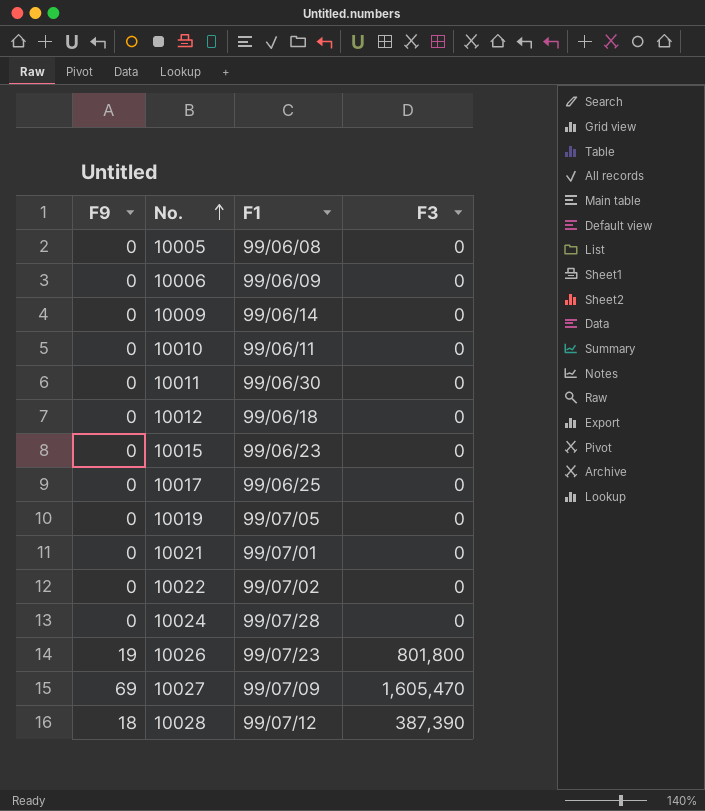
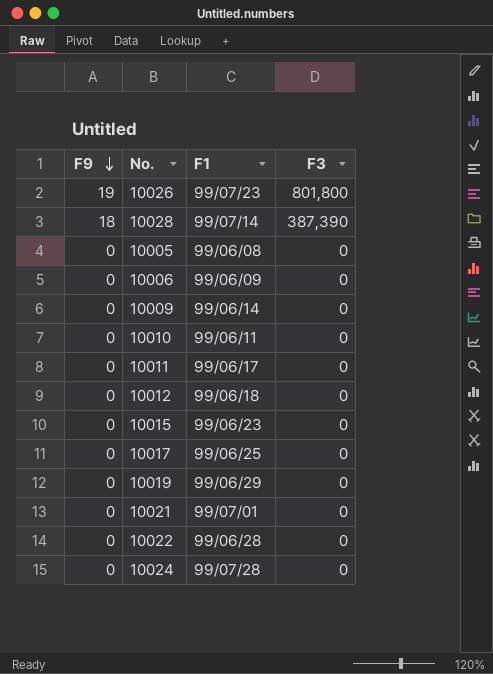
row order: No. ascending -> F9 descending
row 10027: 69 | 99/07/09 | 1,605,470 -> none
10028 | F1: 99/07/12 -> 99/07/14
10011 | F1: 99/06/30 -> 99/06/17
10019 | F1: 99/07/05 -> 99/06/29
10022 | F1: 99/07/02 -> 99/06/28

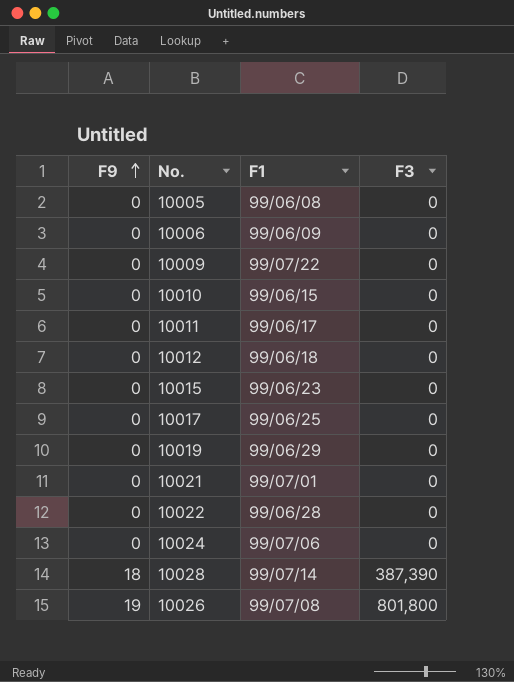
row order: F9 descending -> F9 ascending
10009 | F1: 99/06/14 -> 99/07/22
10010 | F1: 99/06/11 -> 99/06/15
10024 | F1: 99/07/28 -> 99/07/06
10026 | F1: 99/07/23 -> 99/07/08

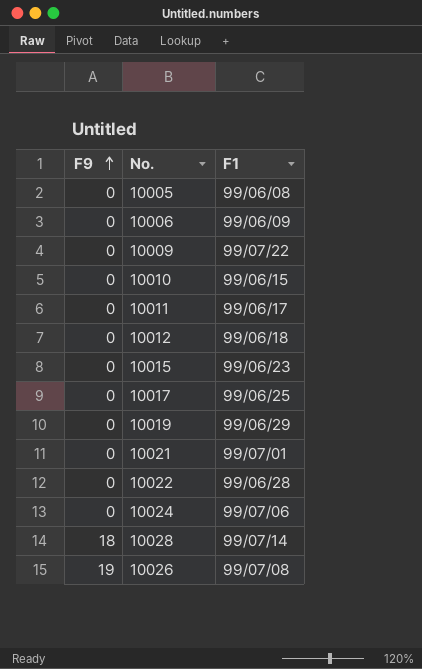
column F3 | position: 4 -> none

